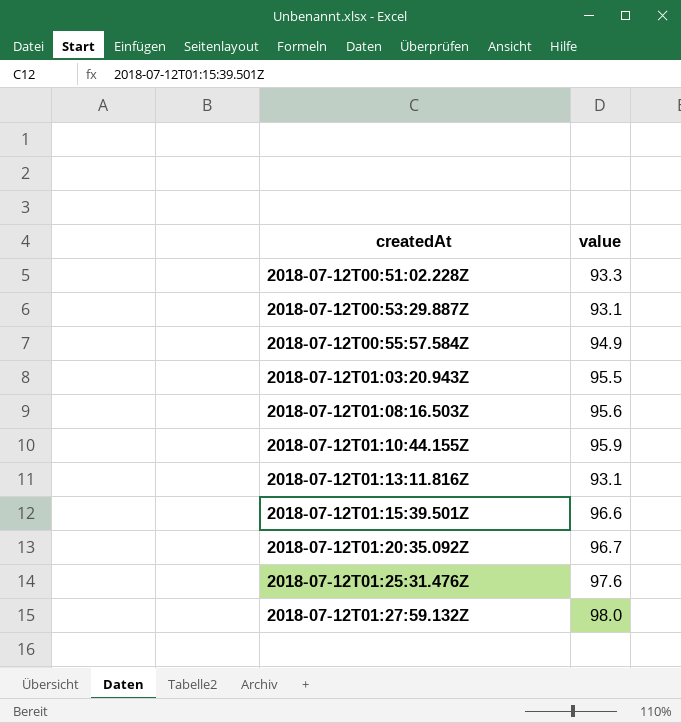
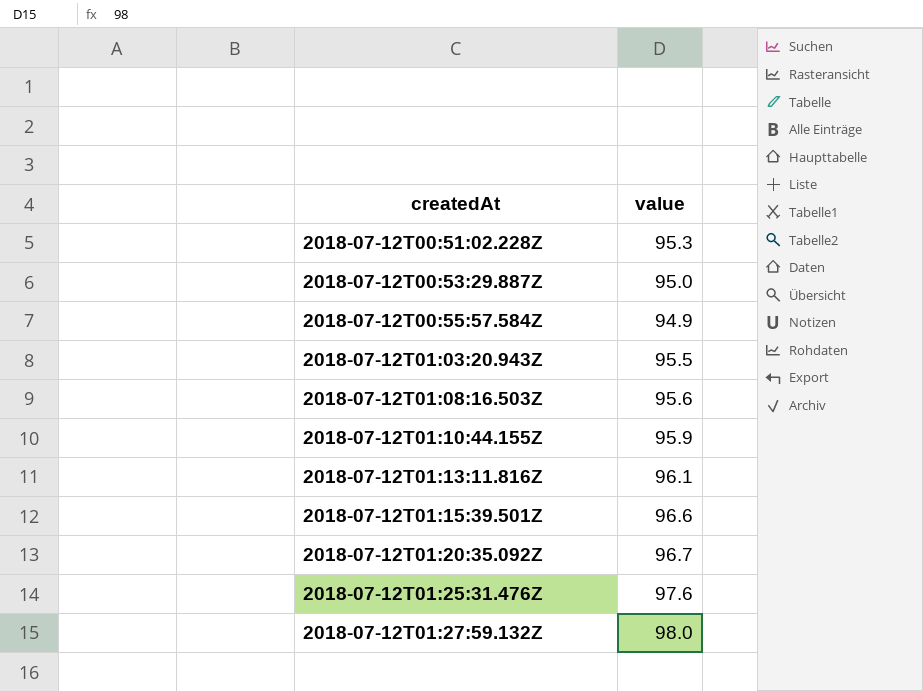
2018-07-12T00:51:02.228Z | value: 93.3 -> 95.3
2018-07-12T00:53:29.887Z | value: 93.1 -> 95.0
2018-07-12T01:13:11.816Z | value: 93.1 -> 96.1

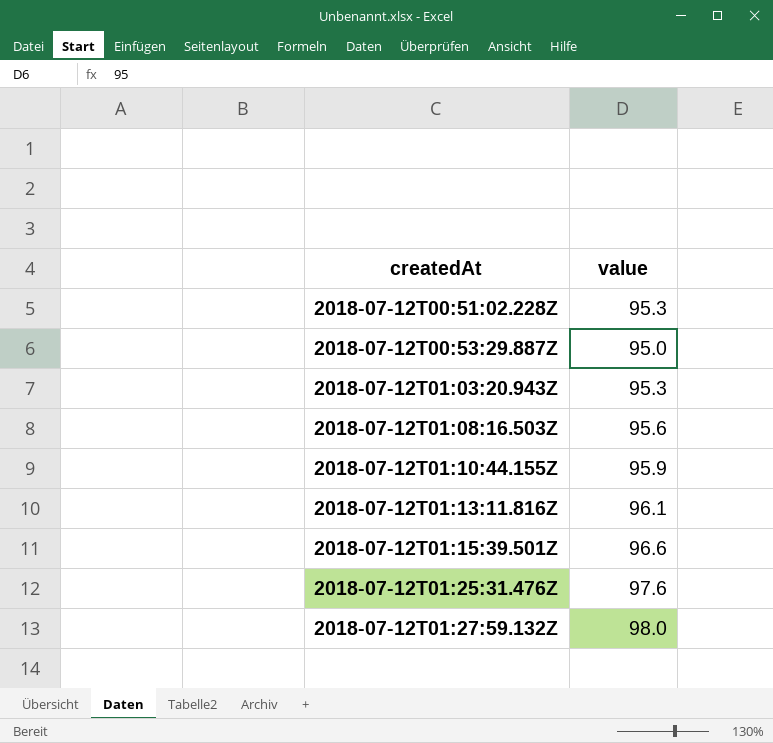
row 2018-07-12T00:55:57.584Z: 94.9 -> none
row 2018-07-12T01:20:35.092Z: 96.7 -> none
2018-07-12T01:03:20.943Z | value: 95.5 -> 95.3

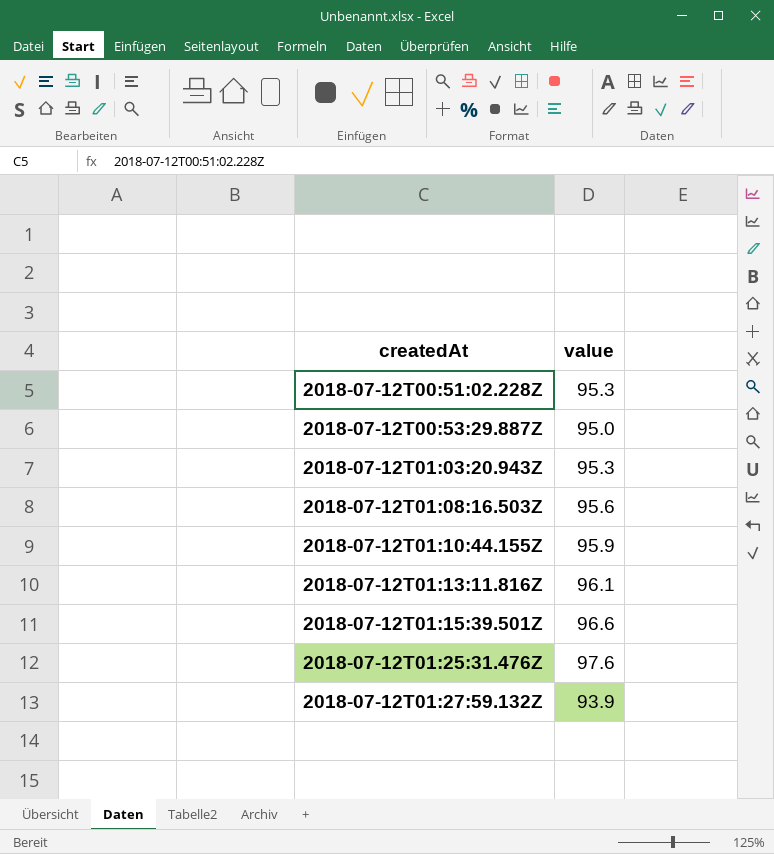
2018-07-12T01:27:59.132Z | value: 98.0 -> 93.9

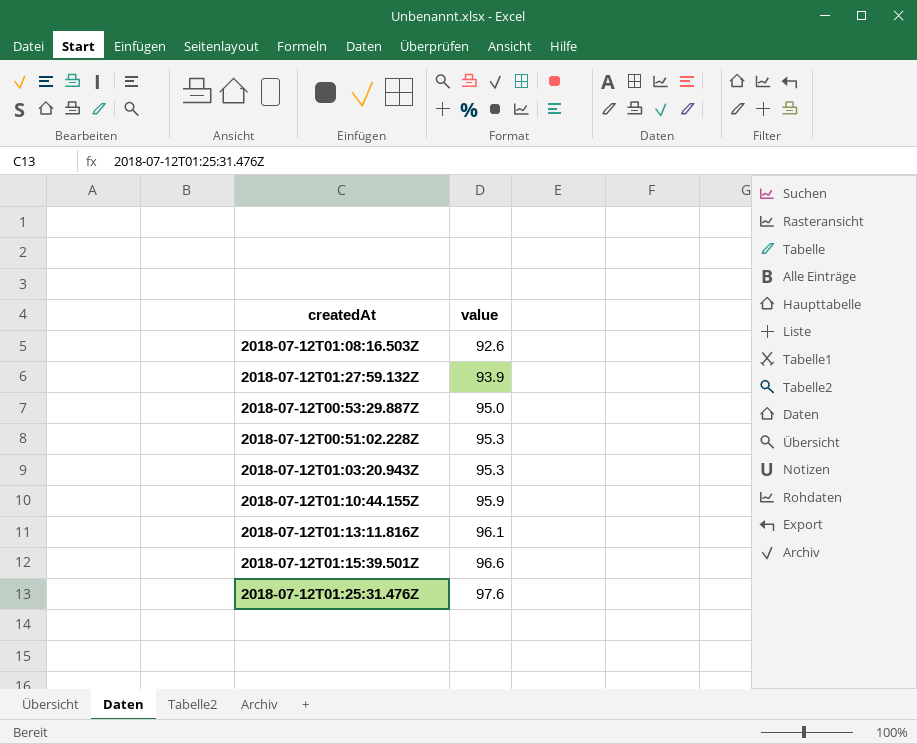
row order: createdAt ascending -> value ascending
2018-07-12T01:08:16.503Z | value: 95.6 -> 92.6

